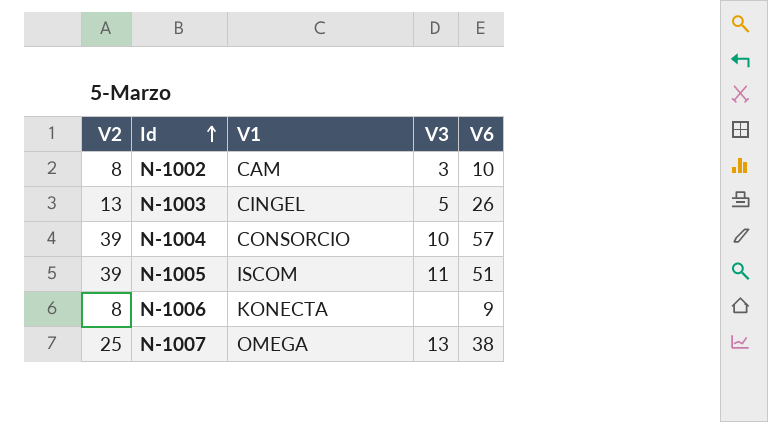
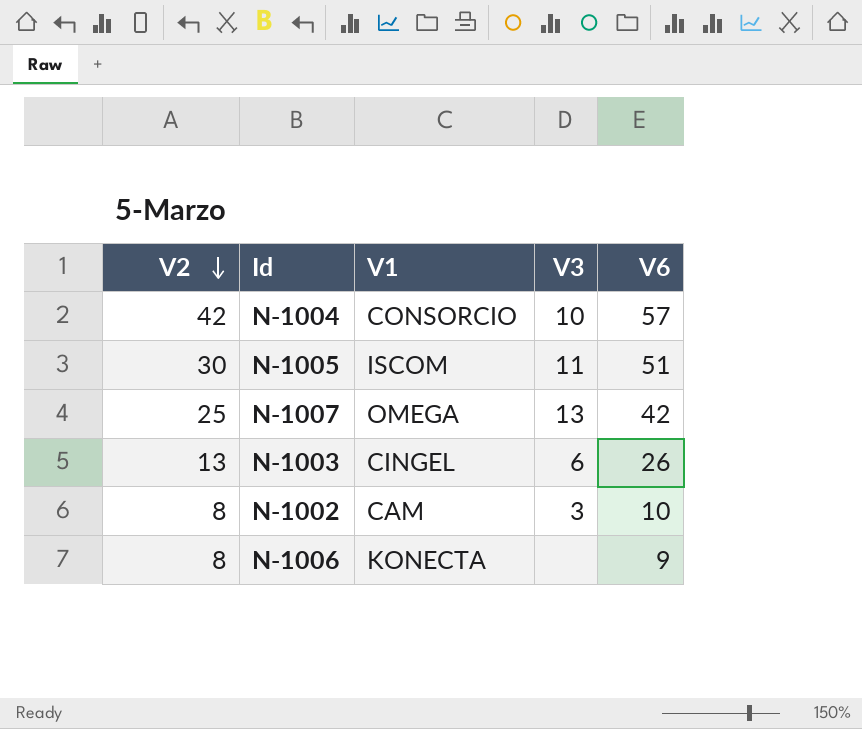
row order: Id ascending -> V2 descending
N-1004 | V2: 39 -> 42
N-1005 | V2: 39 -> 30
N-1007 | V6: 38 -> 42
N-1003 | V3: 5 -> 6

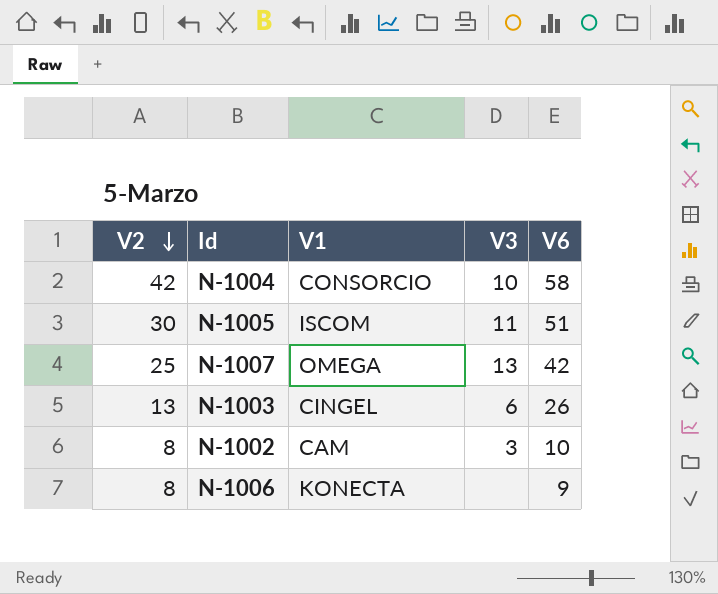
N-1004 | V6: 57 -> 58

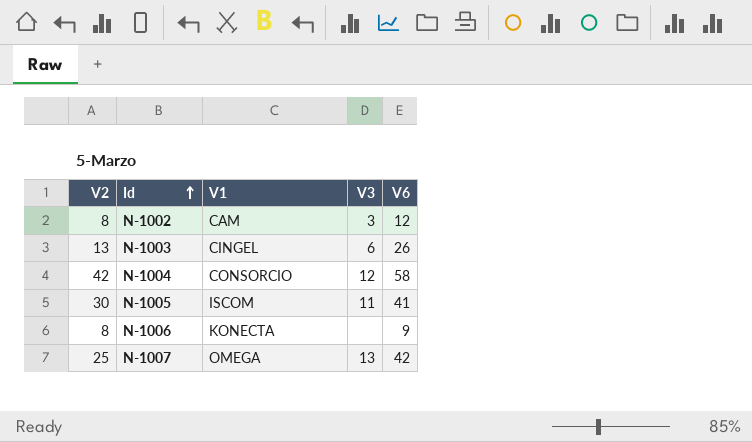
row order: V2 descending -> Id ascending
N-1002 | V6: 10 -> 12
N-1004 | V3: 10 -> 12
N-1005 | V6: 51 -> 41

